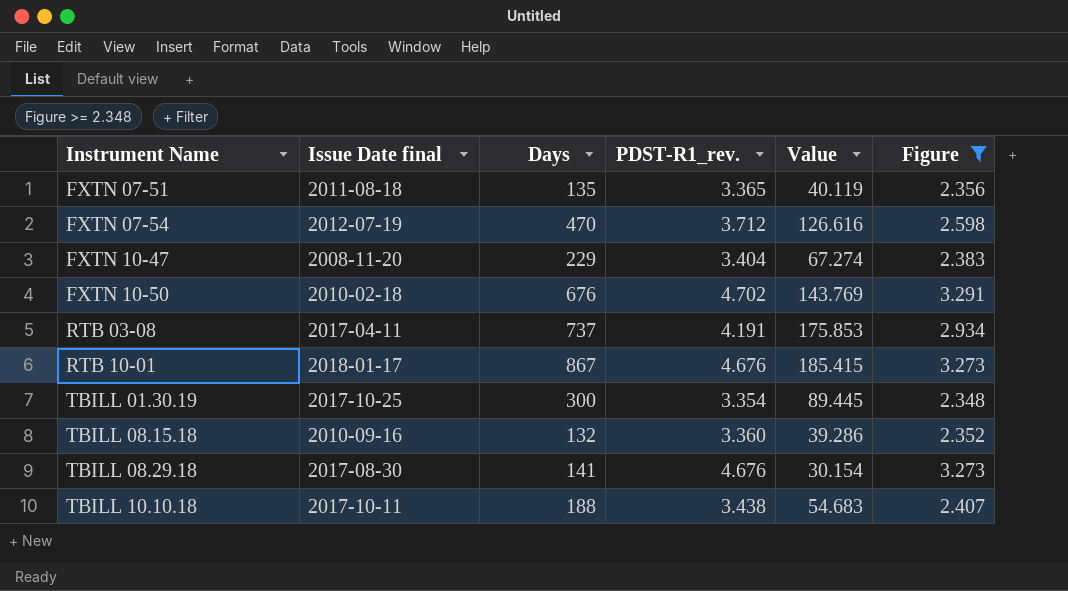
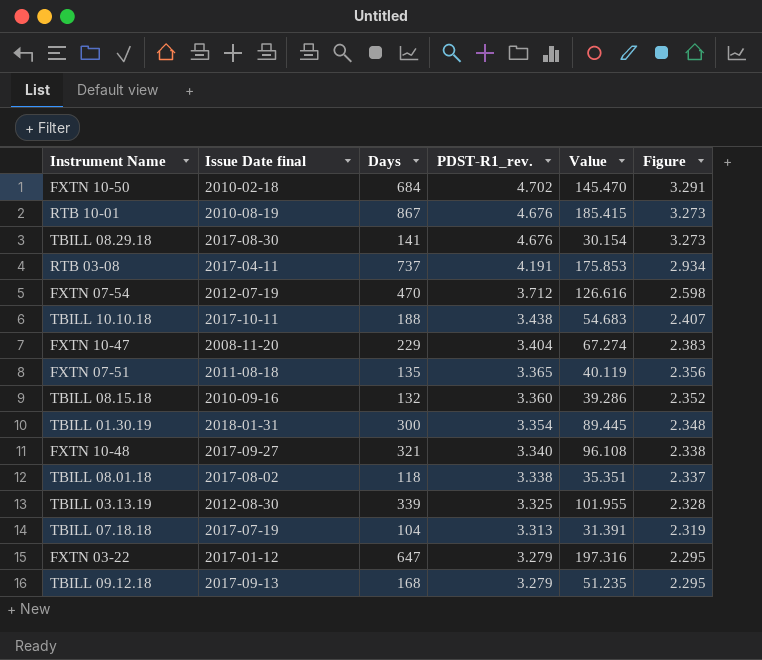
filter: Figure >= 2.348 -> none
row order: Instrument Name ascending -> PDST-R1_rev. descending
FXTN 10-50 | Days: 676 -> 684
FXTN 10-50 | Value: 143.769 -> 145.470
RTB 10-01 | Issue Date final: 2018-01-17 -> 2010-08-19
TBILL 01.30.19 | Issue Date final: 2017-10-25 -> 2018-01-31

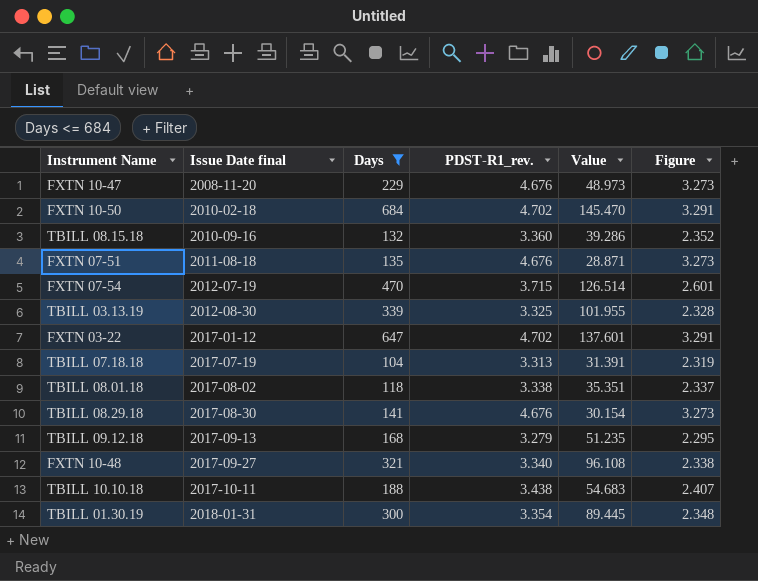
filter: none -> Days <= 684
row order: PDST-R1_rev. descending -> Issue Date final ascending
FXTN 10-47 | PDST-R1_rev.: 3.404 -> 4.676
FXTN 10-47 | Value: 67.274 -> 48.973
FXTN 10-47 | Figure: 2.383 -> 3.273
FXTN 07-51 | PDST-R1_rev.: 3.365 -> 4.676
FXTN 07-51 | Value: 40.119 -> 28.871
FXTN 07-51 | Figure: 2.356 -> 3.273
FXTN 07-54 | PDST-R1_rev.: 3.712 -> 3.715
FXTN 07-54 | Value: 126.616 -> 126.514
FXTN 07-54 | Figure: 2.598 -> 2.601
FXTN 03-22 | PDST-R1_rev.: 3.279 -> 4.702
FXTN 03-22 | Value: 197.316 -> 137.601
FXTN 03-22 | Figure: 2.295 -> 3.291

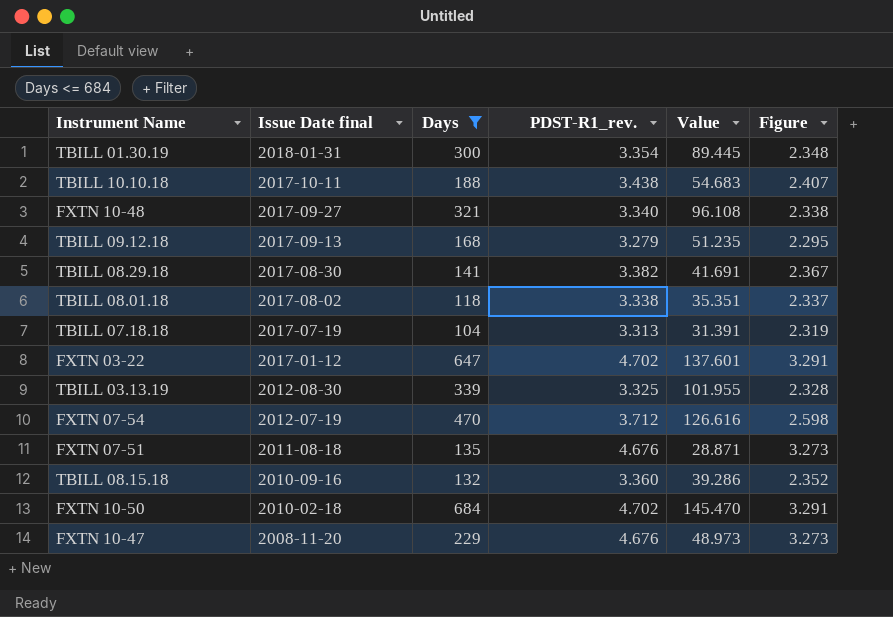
row order: Issue Date final ascending -> Issue Date final descending
TBILL 08.29.18 | PDST-R1_rev.: 4.676 -> 3.382
TBILL 08.29.18 | Value: 30.154 -> 41.691
TBILL 08.29.18 | Figure: 3.273 -> 2.367
FXTN 07-54 | PDST-R1_rev.: 3.715 -> 3.712
FXTN 07-54 | Value: 126.514 -> 126.616
FXTN 07-54 | Figure: 2.601 -> 2.598

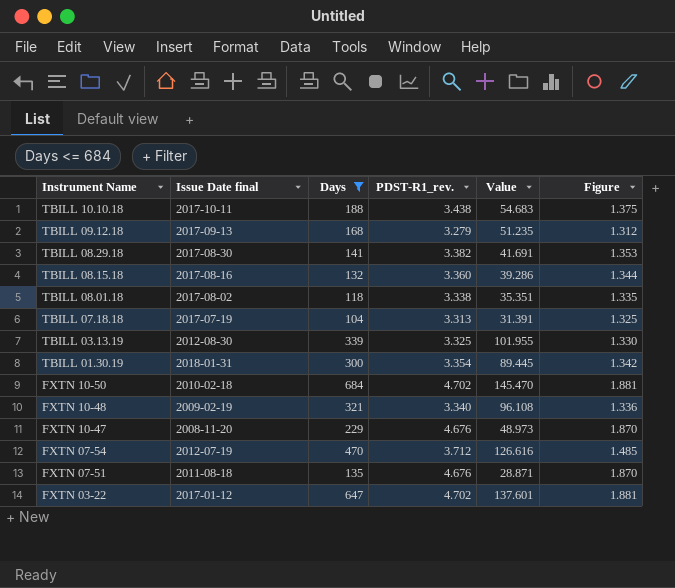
row order: Issue Date final descending -> Instrument Name descending
column Figure | formula: [PDST-R1_rev.] * 0.7 -> [PDST-R1_rev.] * 0.4
TBILL 08.15.18 | Issue Date final: 2010-09-16 -> 2017-08-16
FXTN 10-48 | Issue Date final: 2017-09-27 -> 2009-02-19

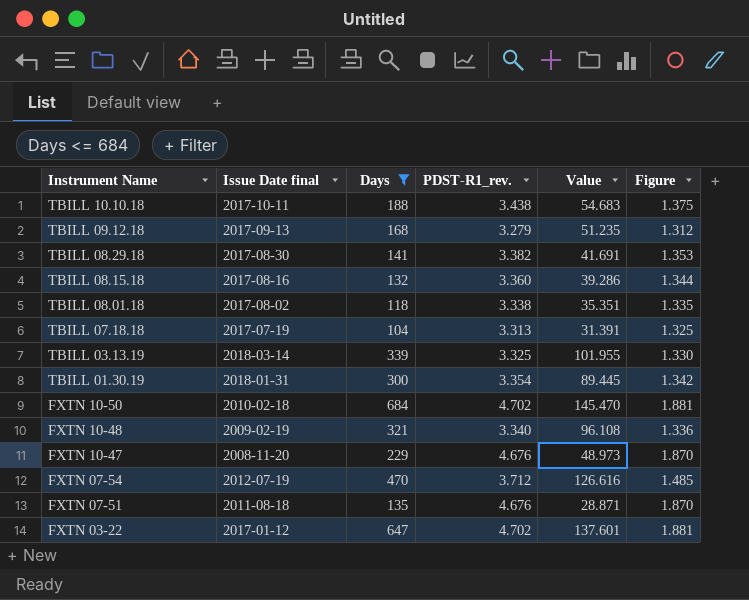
TBILL 03.13.19 | Issue Date final: 2012-08-30 -> 2018-03-14

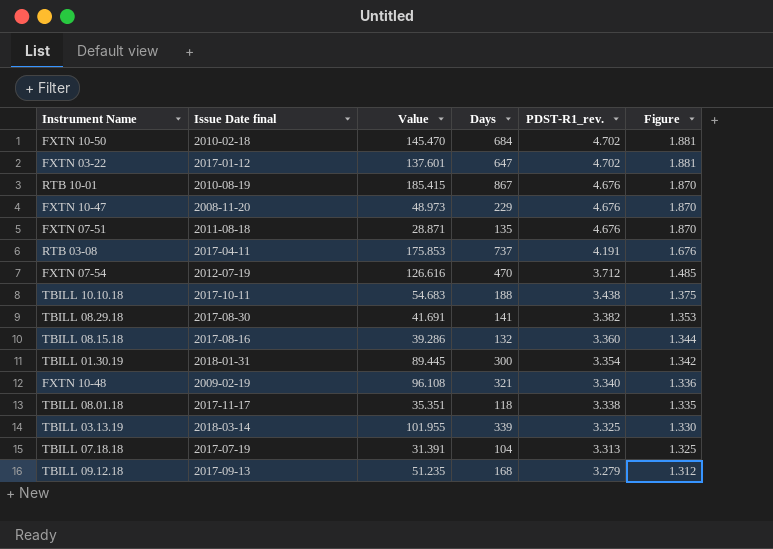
filter: Days <= 684 -> none
row order: Instrument Name descending -> PDST-R1_rev. descending
column Value | position: 5 -> 3
TBILL 08.01.18 | Issue Date final: 2017-08-02 -> 2017-11-17

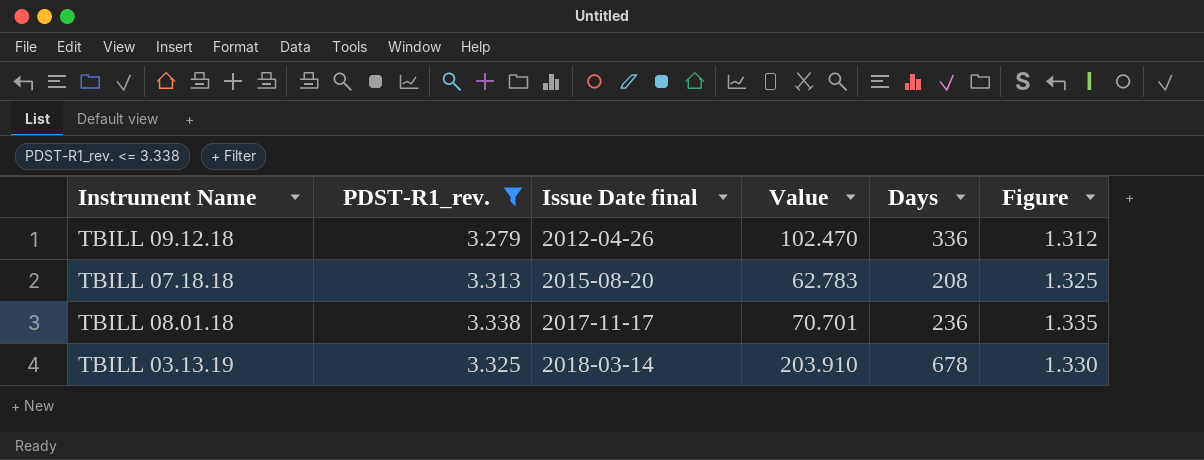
filter: none -> PDST-R1_rev. <= 3.338
row order: PDST-R1_rev. descending -> Issue Date final ascending
column PDST-R1_rev. | position: 5 -> 2
TBILL 09.12.18 | Issue Date final: 2017-09-13 -> 2012-04-26
TBILL 09.12.18 | Value: 51.235 -> 102.470
TBILL 09.12.18 | Days: 168 -> 336
TBILL 07.18.18 | Issue Date final: 2017-07-19 -> 2015-08-20
TBILL 07.18.18 | Value: 31.391 -> 62.783
TBILL 07.18.18 | Days: 104 -> 208
TBILL 08.01.18 | Value: 35.351 -> 70.701
TBILL 08.01.18 | Days: 118 -> 236
TBILL 03.13.19 | Value: 101.955 -> 203.910
TBILL 03.13.19 | Days: 339 -> 678

